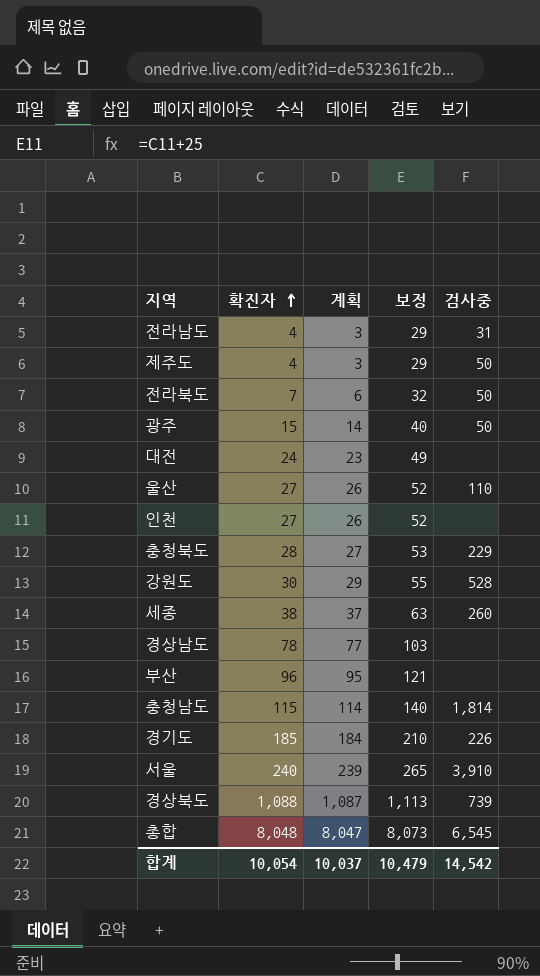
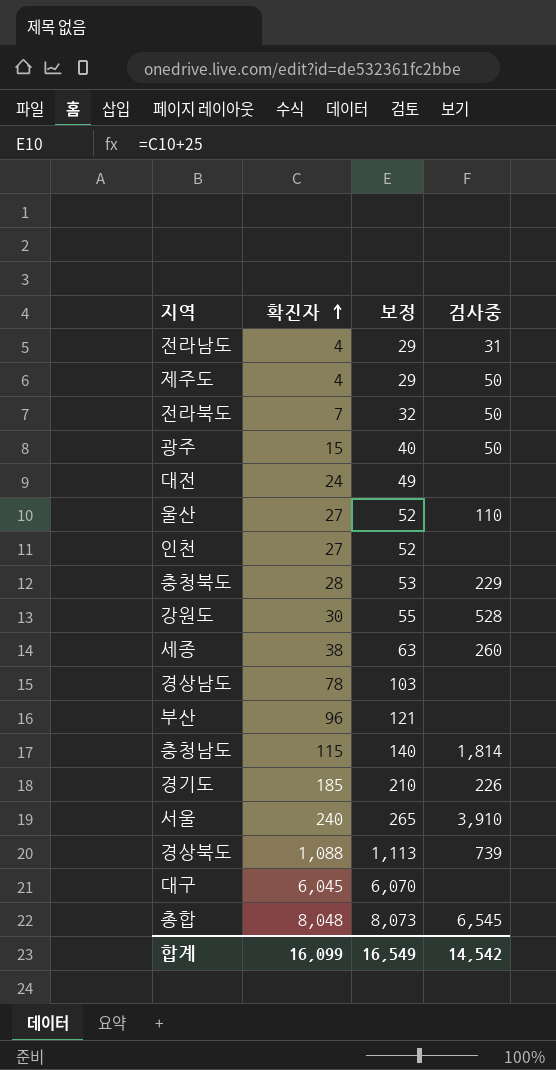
column 계획 | formula: [확진자] - 1 -> none
row 대구: none -> 6,045 | 6,070 | none
합계 | 확진자: 10,054 -> 16,099
합계 | 보정: 10,479 -> 16,549

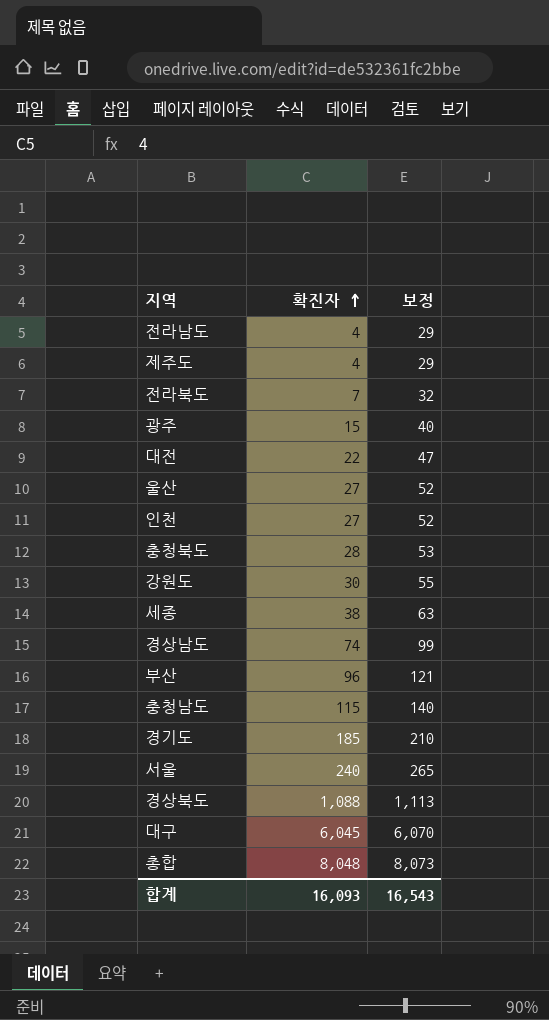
column 검사중 | position: 4 -> none
대전 | 확진자: 24 -> 22
대전 | 보정: 49 -> 47
경상남도 | 확진자: 78 -> 74
경상남도 | 보정: 103 -> 99
합계 | 확진자: 16,099 -> 16,093
합계 | 보정: 16,549 -> 16,543

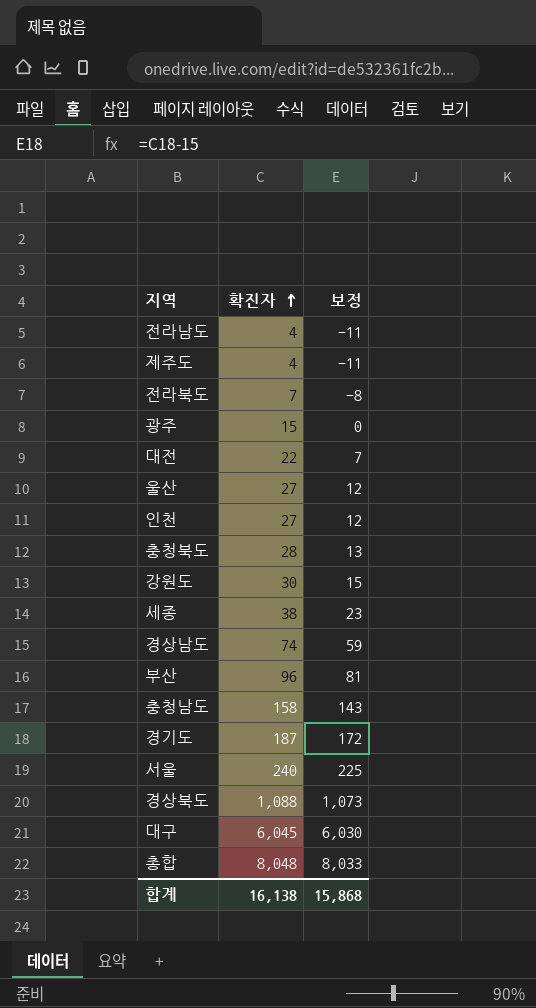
column 보정 | formula: [확진자] + 25 -> [확진자] - 15
충청남도 | 확진자: 115 -> 158
경기도 | 확진자: 185 -> 187
합계 | 확진자: 16,093 -> 16,138
합계 | 보정: 16,543 -> 15,868

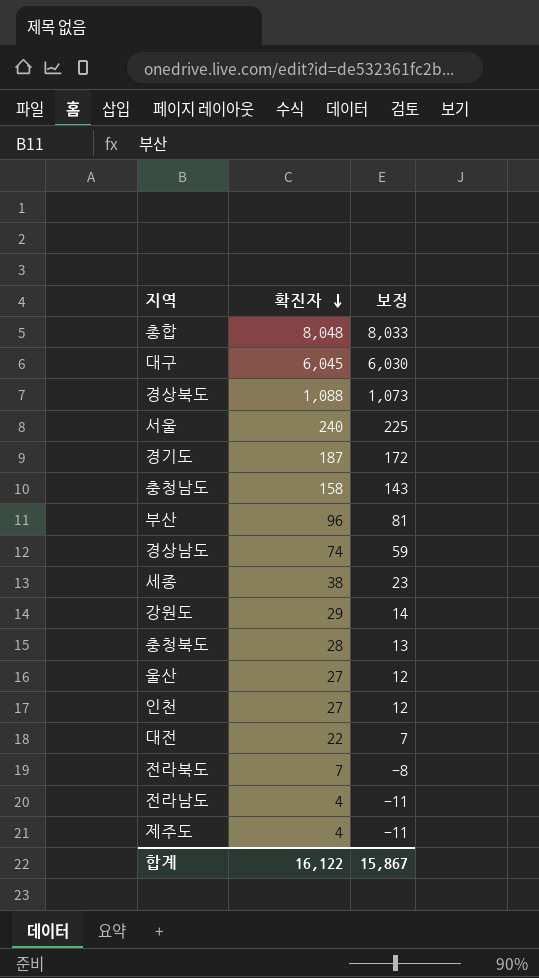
row order: 확진자 ascending -> 확진자 descending
row 광주: 15 | 0 -> none
강원도 | 확진자: 30 -> 29
강원도 | 보정: 15 -> 14
합계 | 확진자: 16,138 -> 16,122
합계 | 보정: 15,868 -> 15,867

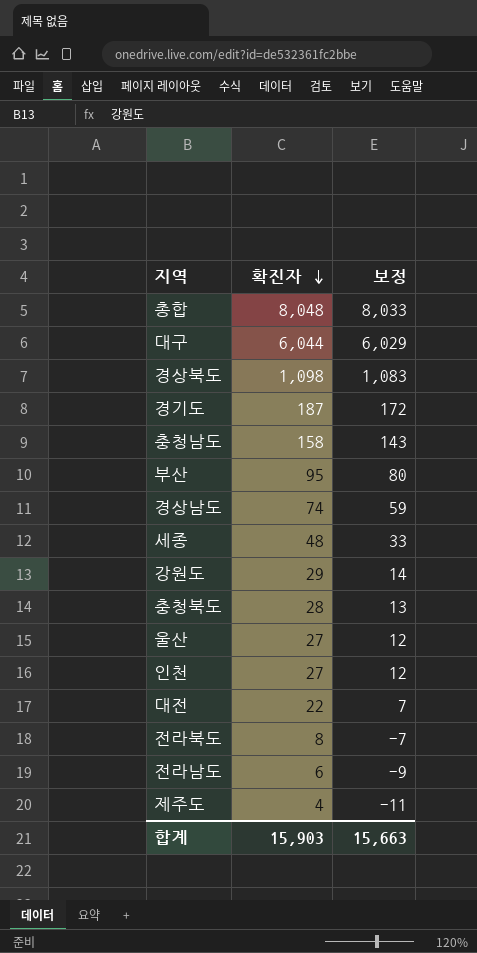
row 서울: 240 | 225 -> none
대구 | 확진자: 6,045 -> 6,044
대구 | 보정: 6,030 -> 6,029
경상북도 | 확진자: 1,088 -> 1,098
경상북도 | 보정: 1,073 -> 1,083
부산 | 확진자: 96 -> 95
부산 | 보정: 81 -> 80
세종 | 확진자: 38 -> 48
세종 | 보정: 23 -> 33
전라북도 | 확진자: 7 -> 8
전라북도 | 보정: -8 -> -7
전라남도 | 확진자: 4 -> 6
전라남도 | 보정: -11 -> -9
합계 | 확진자: 16,122 -> 15,903
합계 | 보정: 15,867 -> 15,663

